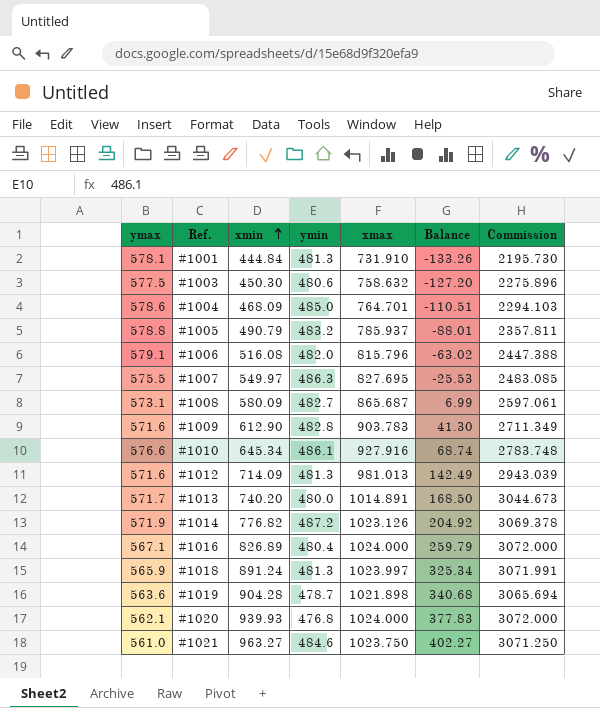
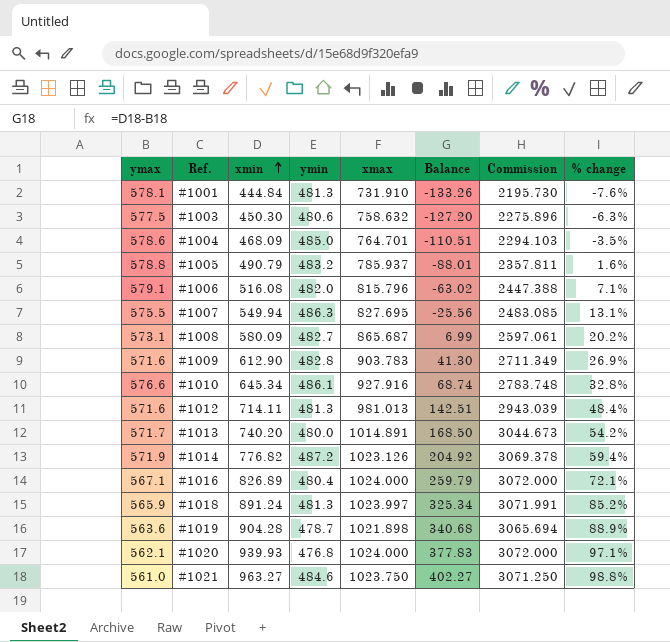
column % change | formula: none -> ([xmin] - [ymin]) / [ymin]
#1007 | xmin: 549.97 -> 549.94
#1007 | Balance: -25.53 -> -25.56
#1012 | xmin: 714.09 -> 714.11
#1012 | Balance: 142.49 -> 142.51

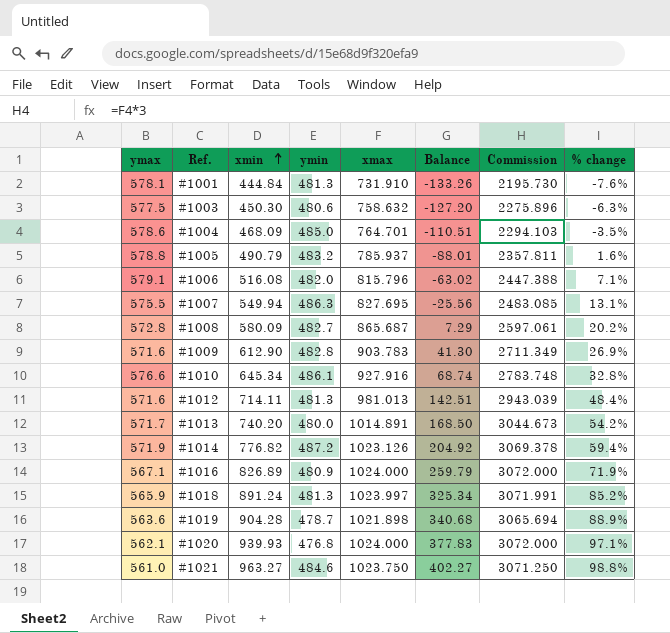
#1008 | ymax: 573.1 -> 572.8
#1008 | Balance: 6.99 -> 7.29
#1016 | ymin: 480.4 -> 480.9
#1016 | % change: 72.1% -> 71.9%

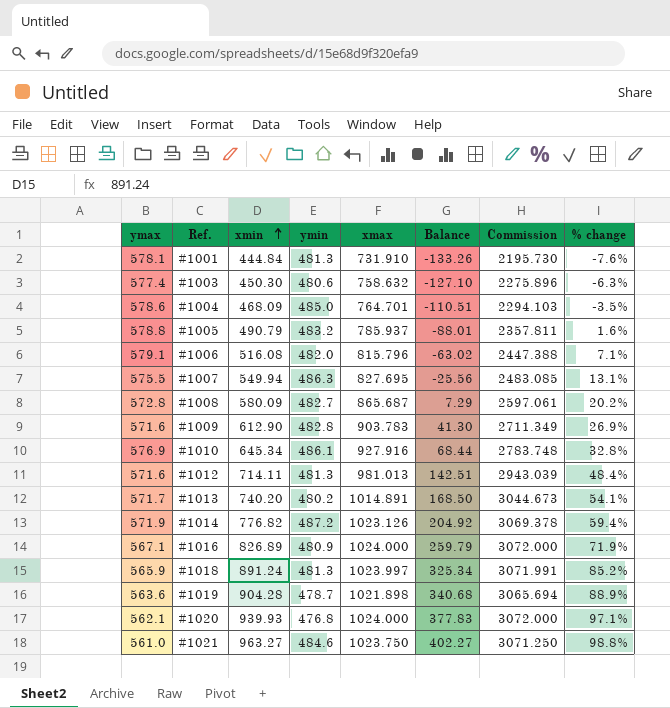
#1003 | ymax: 577.5 -> 577.4
#1003 | Balance: -127.20 -> -127.10
#1010 | ymax: 576.6 -> 576.9
#1010 | Balance: 68.74 -> 68.44
#1013 | ymin: 480.0 -> 480.2
#1013 | % change: 54.2% -> 54.1%

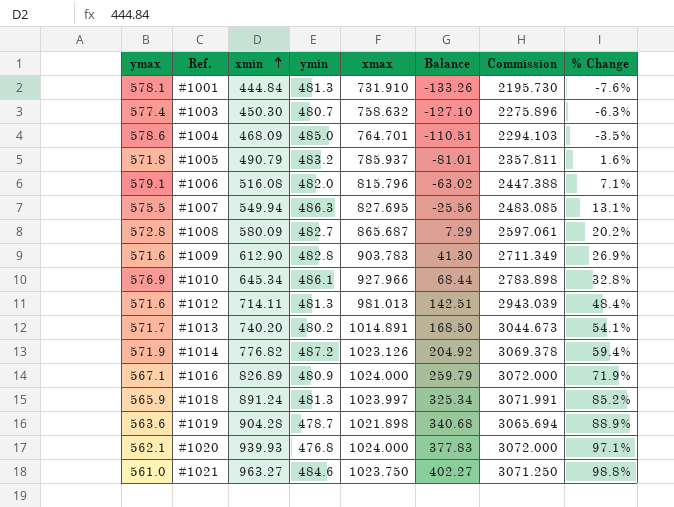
column name: % change -> % Change
#1003 | ymin: 480.6 -> 480.7
#1005 | ymax: 578.8 -> 571.8
#1005 | Balance: -88.01 -> -81.01
#1010 | xmax: 927.916 -> 927.966
#1010 | Commission: 2783.748 -> 2783.898

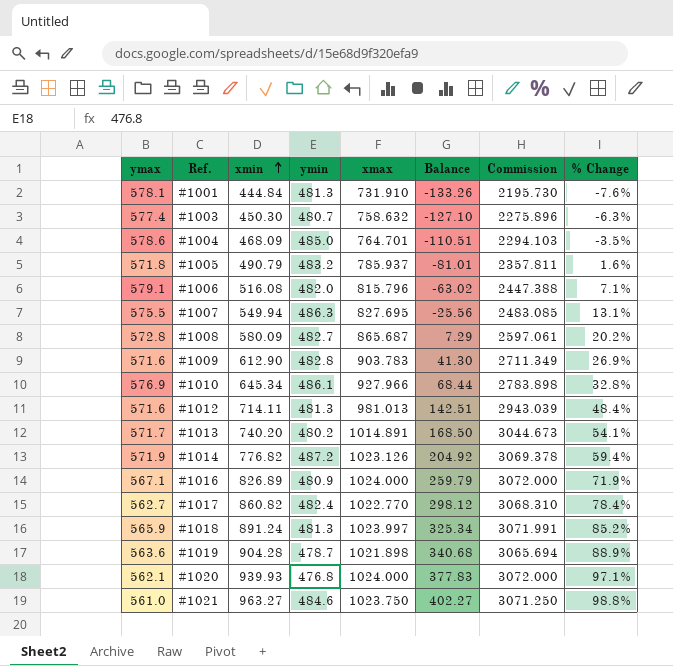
row #1017: none -> 562.7 | 860.82 | 482.4 | 1022.770 | 298.12 | 3068.310 | 78.4%

